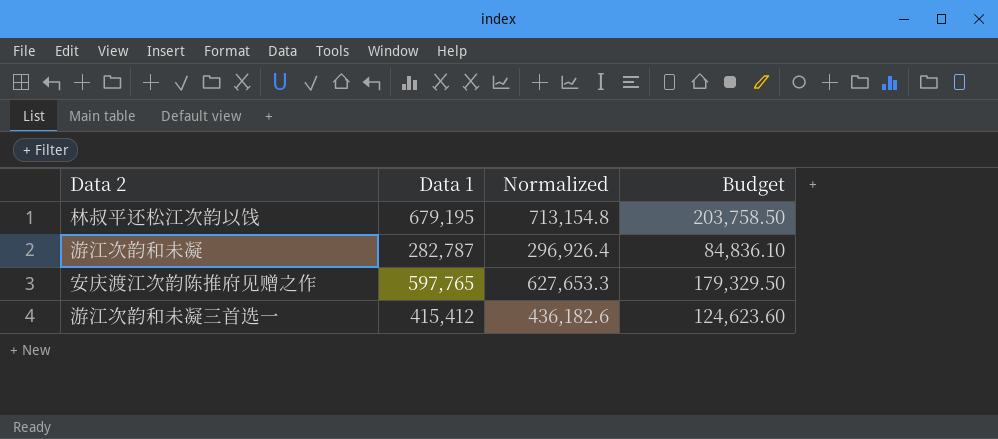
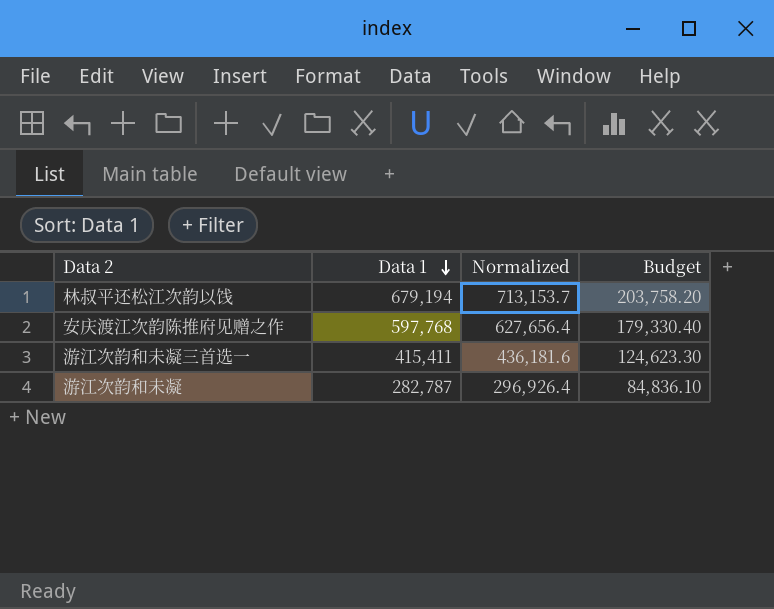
row order: none -> Data 1 descending
林叔平还松江次韵以饯 | Data 1: 679,195 -> 679,194
林叔平还松江次韵以饯 | Normalized: 713,154.8 -> 713,153.7
林叔平还松江次韵以饯 | Budget: 203,758.50 -> 203,758.20
安庆渡江次韵陈推府见赠之作 | Data 1: 597,765 -> 597,768
安庆渡江次韵陈推府见赠之作 | Normalized: 627,653.3 -> 627,656.4
安庆渡江次韵陈推府见赠之作 | Budget: 179,329.50 -> 179,330.40
游江次韵和未凝三首选一 | Data 1: 415,412 -> 415,411
游江次韵和未凝三首选一 | Normalized: 436,182.6 -> 436,181.6
游江次韵和未凝三首选一 | Budget: 124,623.60 -> 124,623.30

